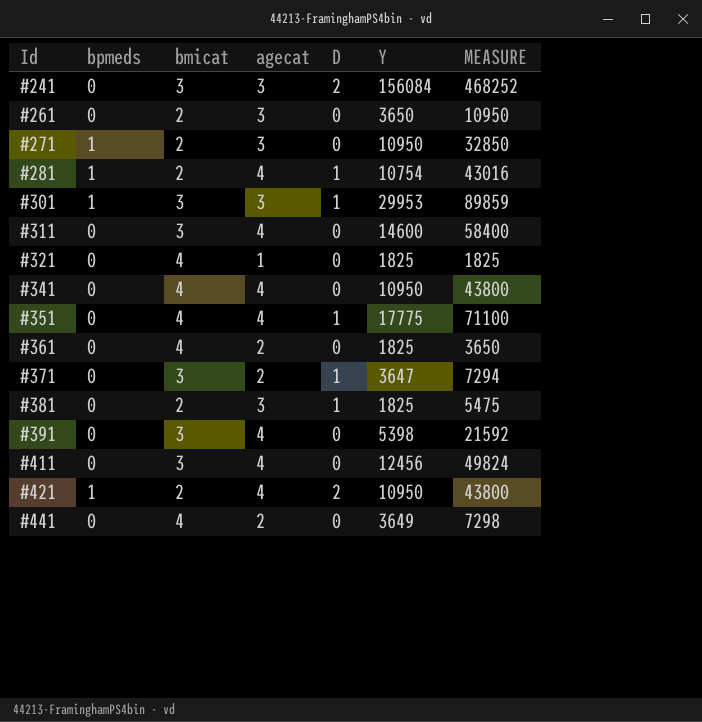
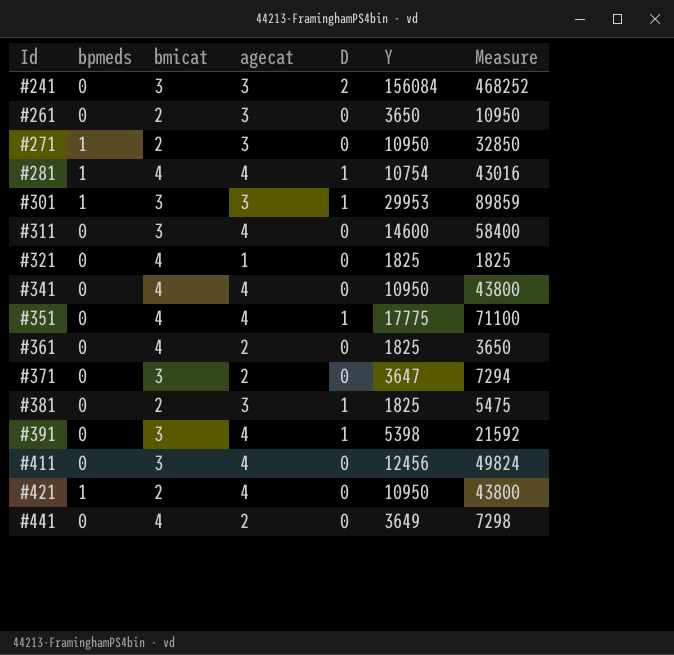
column name: MEASURE -> Measure
#281 | bmicat: 2 -> 4
#371 | D: 1 -> 0
#391 | D: 0 -> 1
#421 | D: 2 -> 0

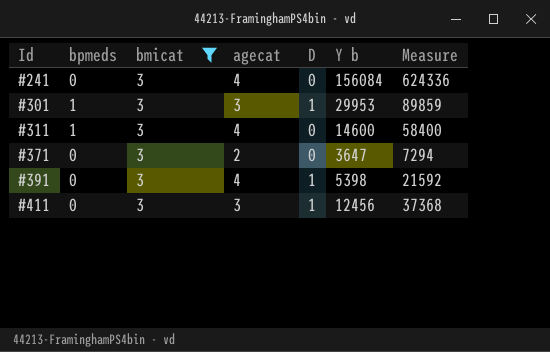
filter: none -> bmicat = 3
column name: Y -> Y b
#241 | agecat: 3 -> 4
#241 | D: 2 -> 0
#241 | Measure: 468252 -> 624336
#311 | bpmeds: 0 -> 1
#411 | agecat: 4 -> 3
#411 | D: 0 -> 1
#411 | Measure: 49824 -> 37368

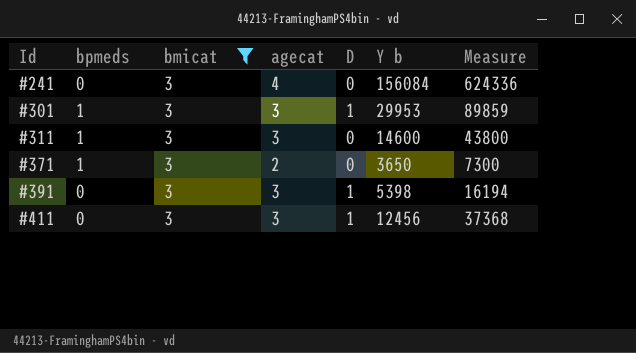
#311 | agecat: 4 -> 3
#311 | Measure: 58400 -> 43800
#371 | bpmeds: 0 -> 1
#371 | Y b: 3647 -> 3650
#371 | Measure: 7294 -> 7300
#391 | agecat: 4 -> 3
#391 | Measure: 21592 -> 16194

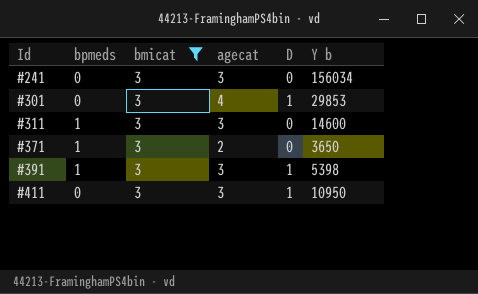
column Measure | formula: [agecat] * [Y b] -> none
#241 | agecat: 4 -> 3
#241 | Y b: 156084 -> 156034
#301 | bpmeds: 1 -> 0
#301 | agecat: 3 -> 4
#301 | Y b: 29953 -> 29853
#391 | bpmeds: 0 -> 1
#411 | Y b: 12456 -> 10950

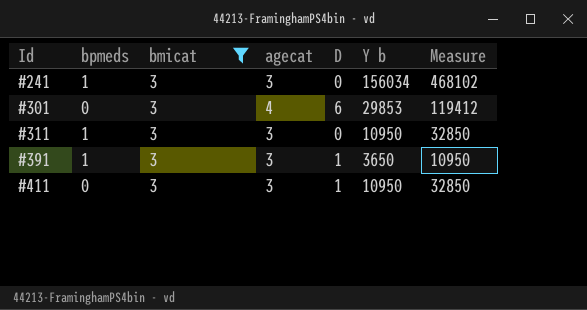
column Measure | formula: none -> [agecat] * [Y b]
row #371: 1 | 3 | 2 | 0 | 3650 -> none
#241 | bpmeds: 0 -> 1
#301 | D: 1 -> 6
#311 | Y b: 14600 -> 10950
#391 | Y b: 5398 -> 3650

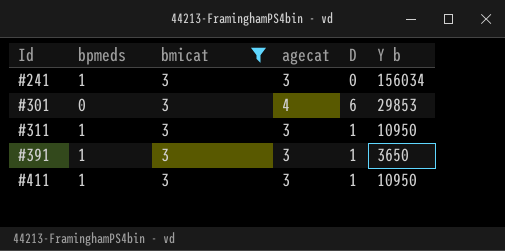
column Measure | formula: [agecat] * [Y b] -> none
#311 | D: 0 -> 1
#411 | bpmeds: 0 -> 1

